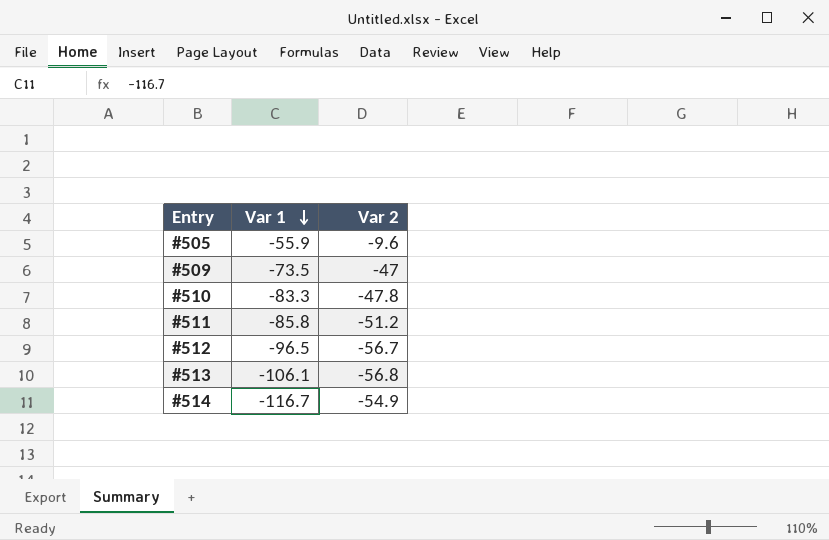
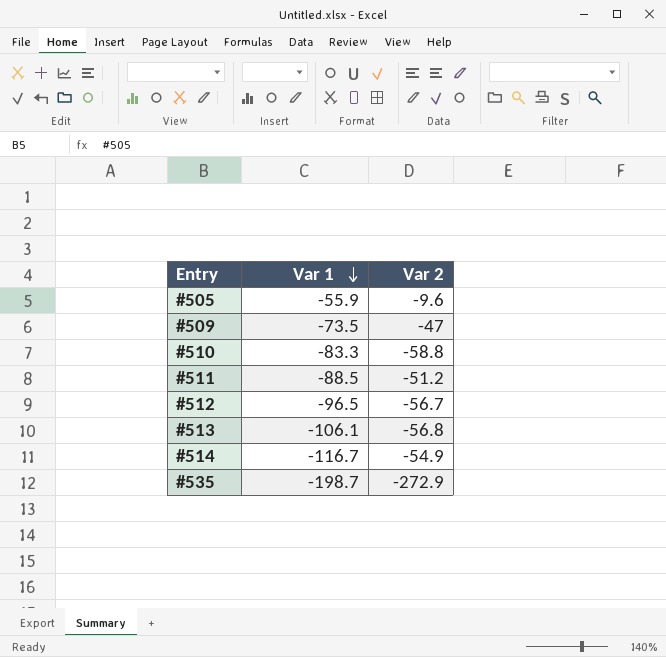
#510 | Var 2: -47.8 -> -58.8
#511 | Var 1: -85.8 -> -88.5
row #535: none -> -198.7 | -272.9

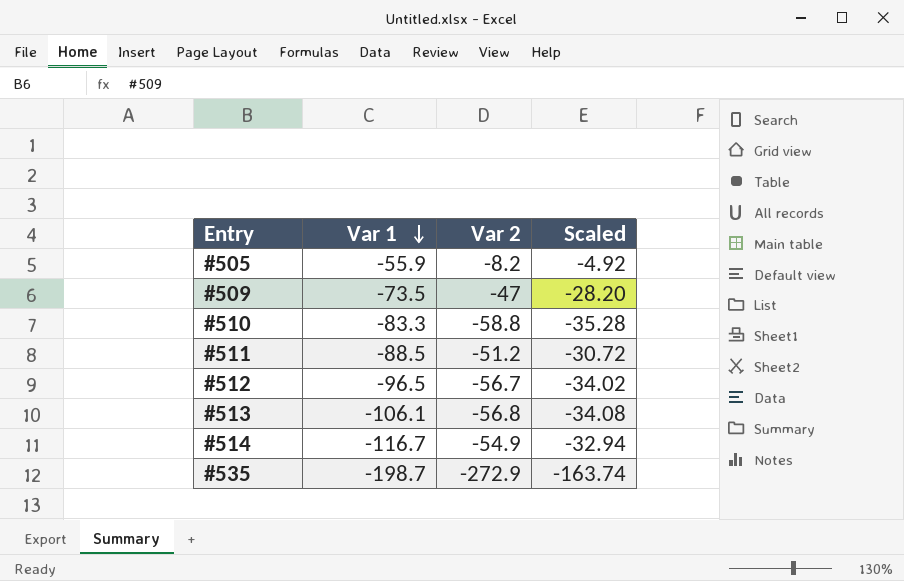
column Scaled | formula: none -> [Var 2] * 0.6
#505 | Var 2: -9.6 -> -8.2

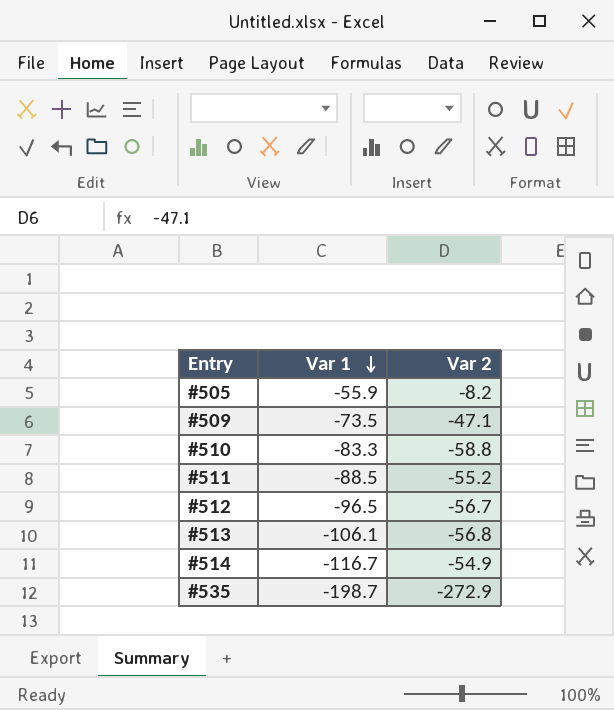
column Scaled | formula: [Var 2] * 0.6 -> none
#509 | Var 2: -47 -> -47.1
#511 | Var 2: -51.2 -> -55.2

